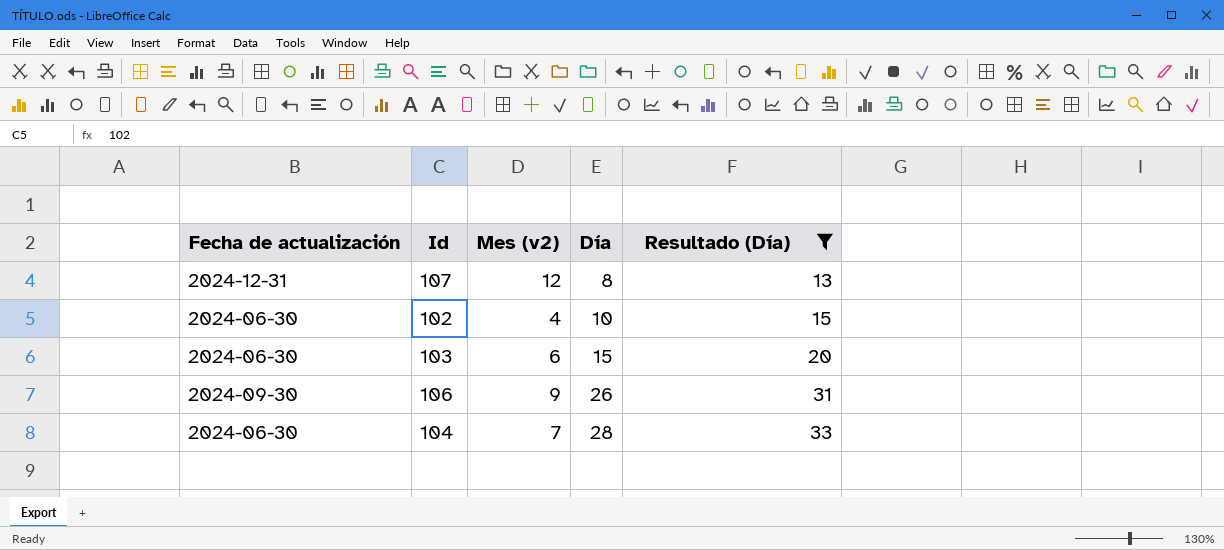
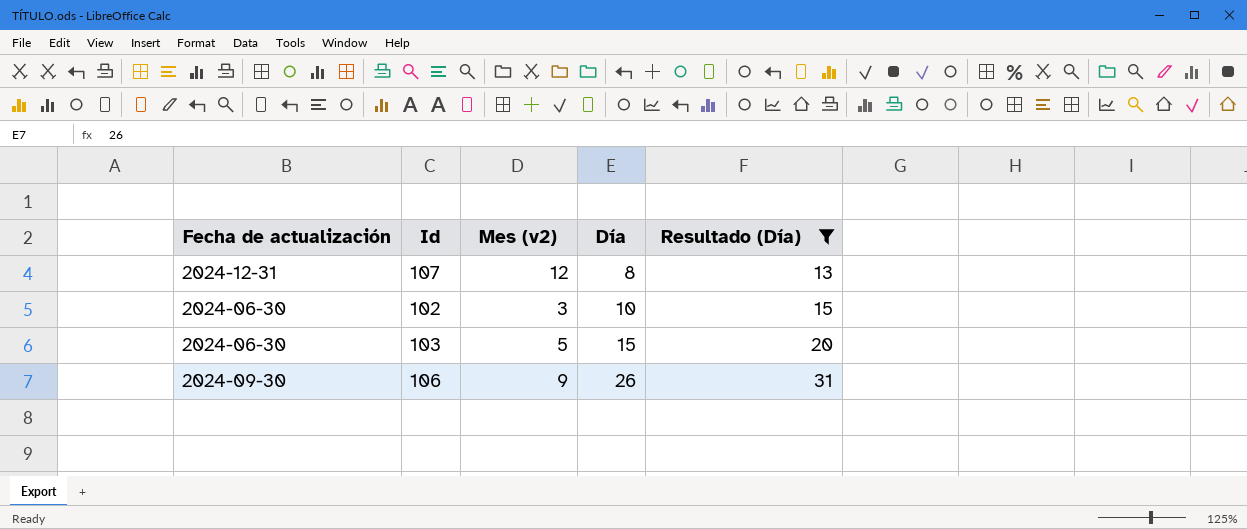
row 104: 2024-06-30 | 7 | 28 | 33 -> none
102 | Mes (v2): 4 -> 3
103 | Mes (v2): 6 -> 5

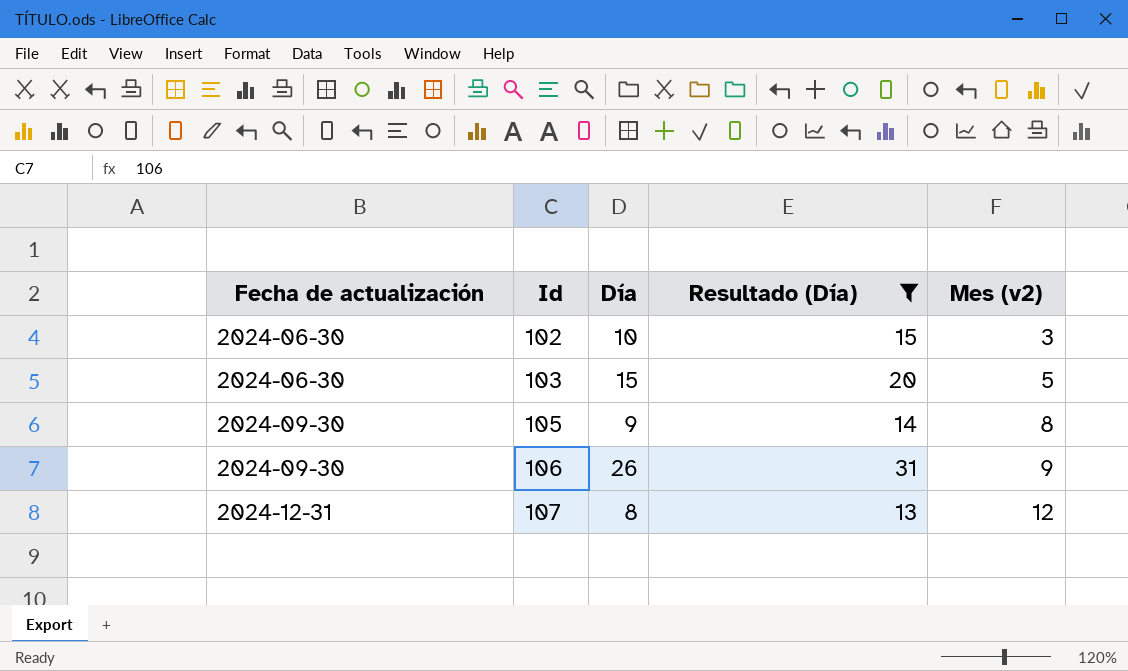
row order: Día ascending -> Fecha de actualización ascending
column Mes (v2) | position: 3 -> 5
row 105: none -> 2024-09-30 | 9 | 14 | 8

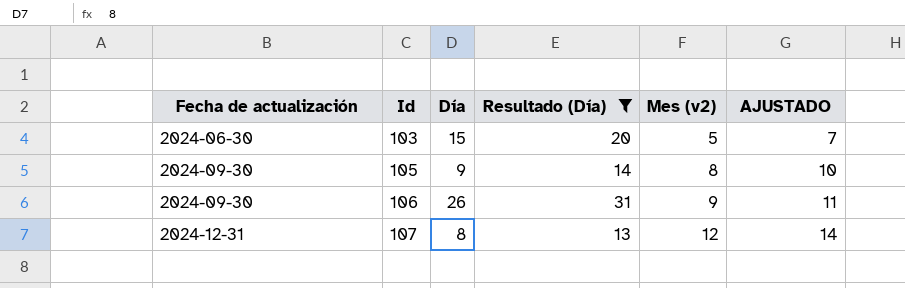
column AJUSTADO | formula: none -> [Mes (v2)] + 2
row 102: 2024-06-30 | 10 | 15 | 3 -> none

